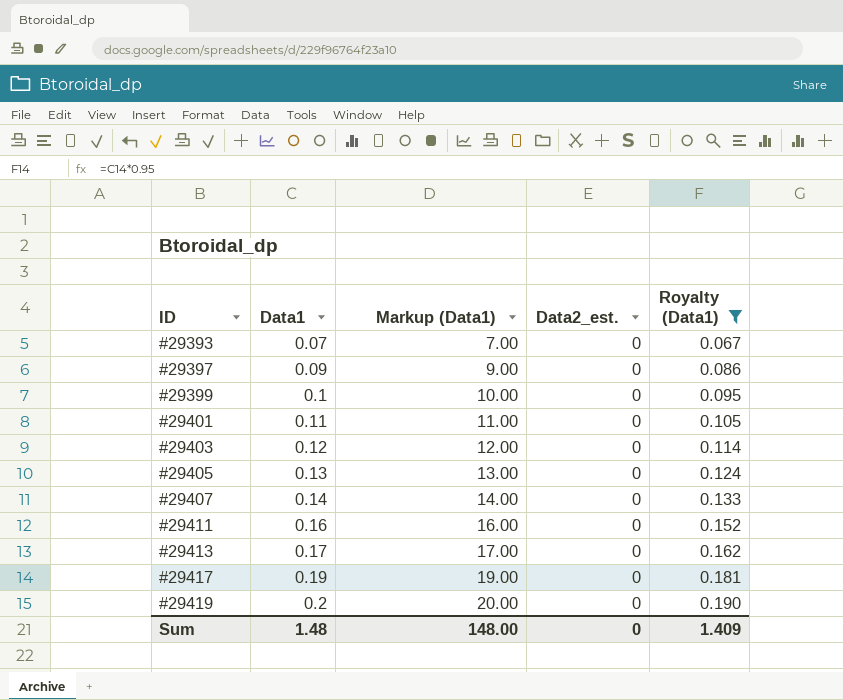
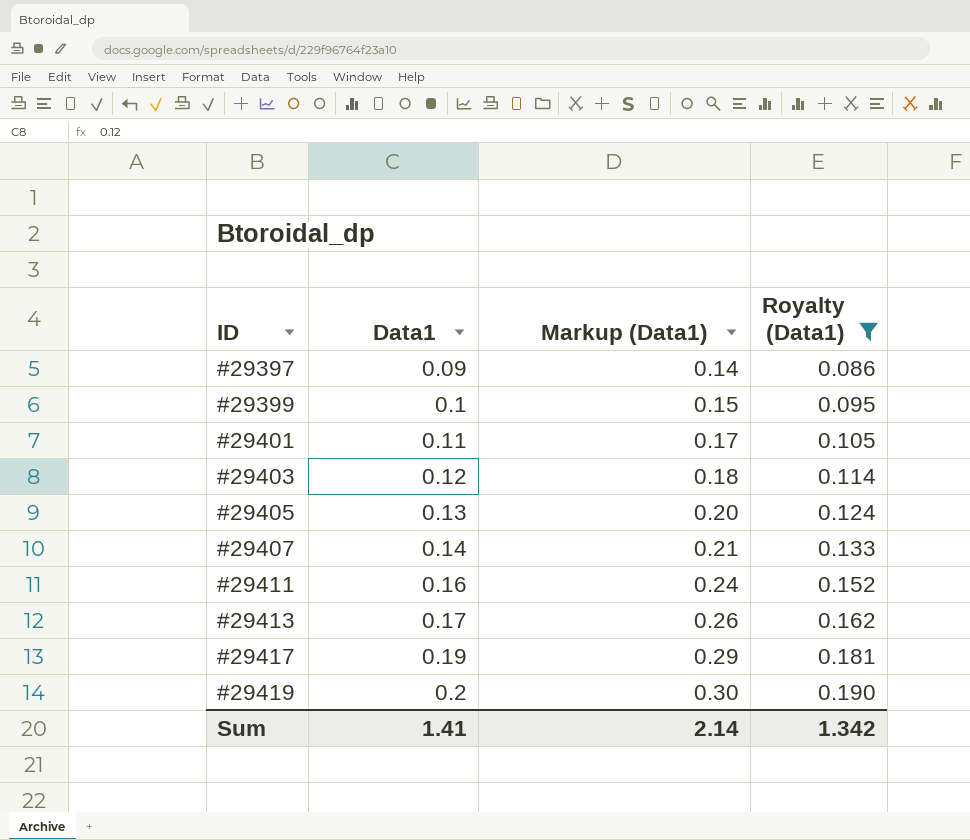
column Data2_est. | position: 4 -> none
column Markup (Data1) | formula: [Data1] * 100 -> [Data1] * 1.5
row #29393: 0.07 | 7.00 | 0 | 0.067 -> none
Sum | Data1: 1.48 -> 1.41
Sum | Markup (Data1): 148.00 -> 2.14
Sum | Royalty (Data1): 1.409 -> 1.342

